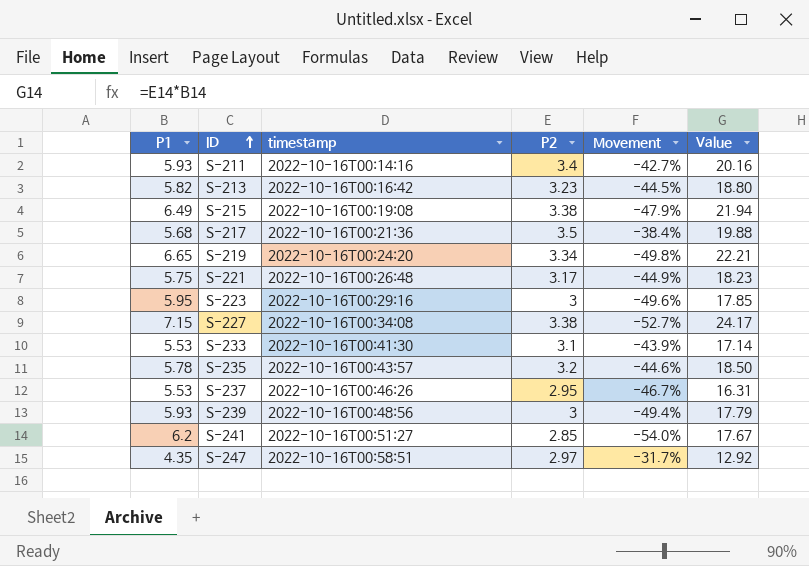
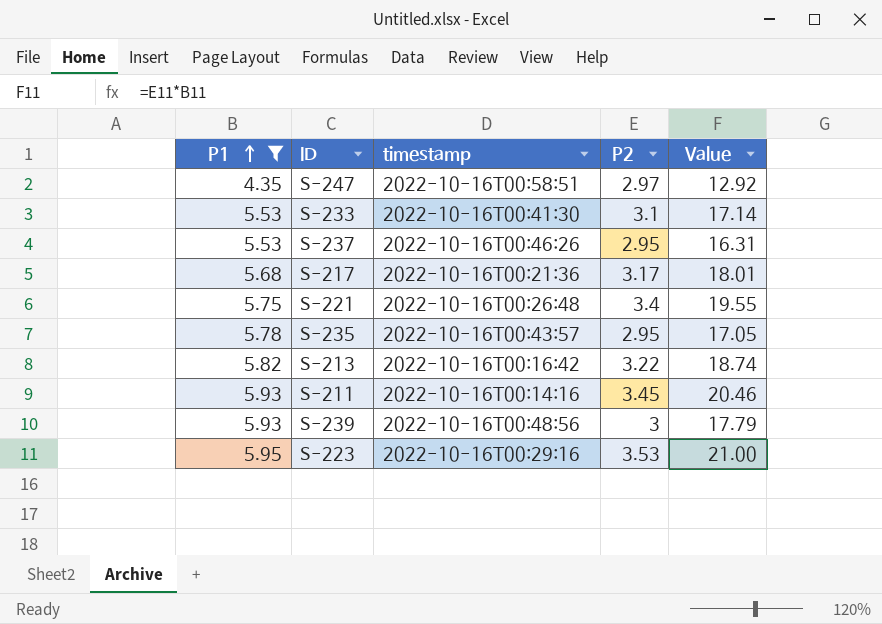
filter: none -> P1 <= 5.95
row order: ID ascending -> P1 ascending
column Movement | formula: ([P2] - [P1]) / [P1] -> none
S-217 | P2: 3.5 -> 3.17
S-217 | Value: 19.88 -> 18.01
S-221 | P2: 3.17 -> 3.4
S-221 | Value: 18.23 -> 19.55
S-235 | P2: 3.2 -> 2.95
S-235 | Value: 18.50 -> 17.05
S-213 | P2: 3.23 -> 3.22
S-213 | Value: 18.80 -> 18.74
S-211 | P2: 3.4 -> 3.45
S-211 | Value: 20.16 -> 20.46
S-223 | P2: 3 -> 3.53
S-223 | Value: 17.85 -> 21.00

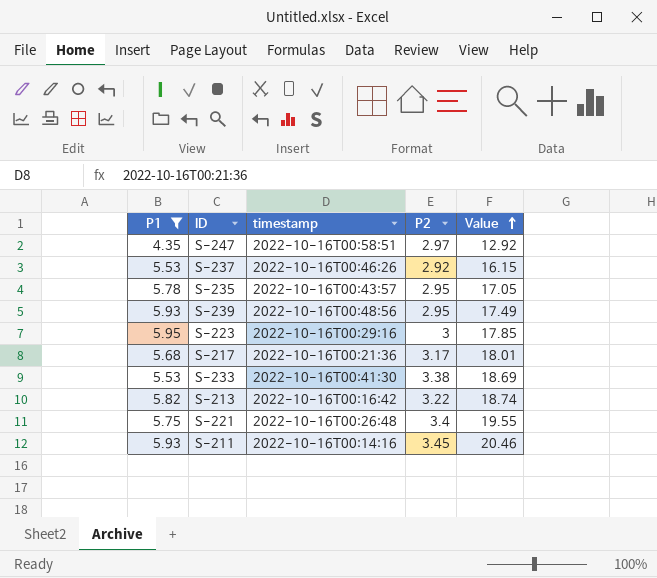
row order: P1 ascending -> Value ascending
S-237 | P2: 2.95 -> 2.92
S-237 | Value: 16.31 -> 16.15
S-239 | P2: 3 -> 2.95
S-239 | Value: 17.79 -> 17.49
S-223 | P2: 3.53 -> 3
S-223 | Value: 21.00 -> 17.85
S-233 | P2: 3.1 -> 3.38
S-233 | Value: 17.14 -> 18.69

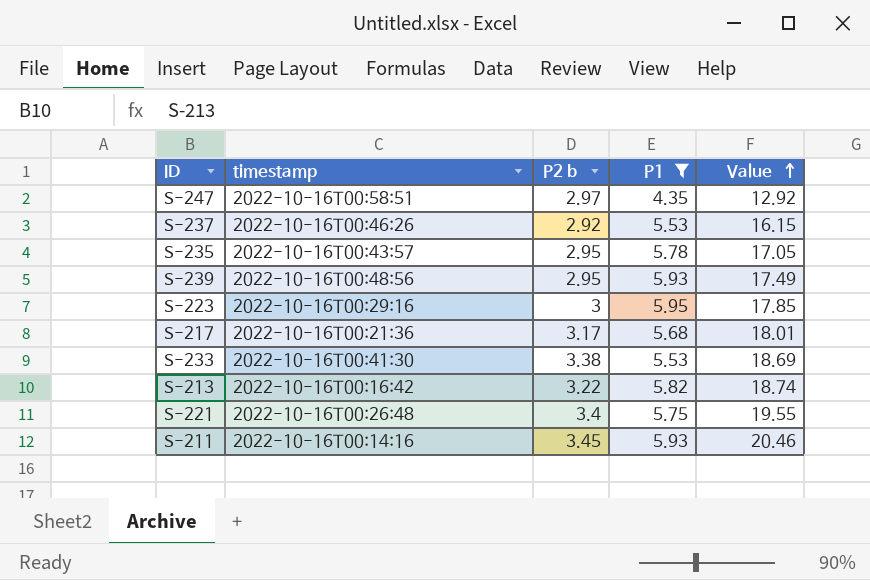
column name: P2 -> P2 b
column P1 | position: 1 -> 4

